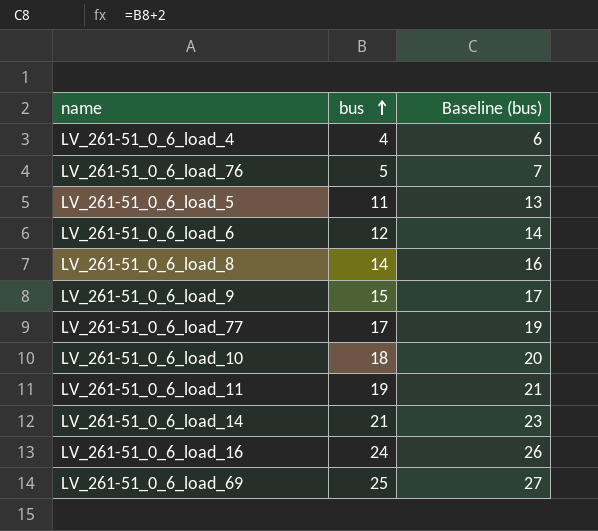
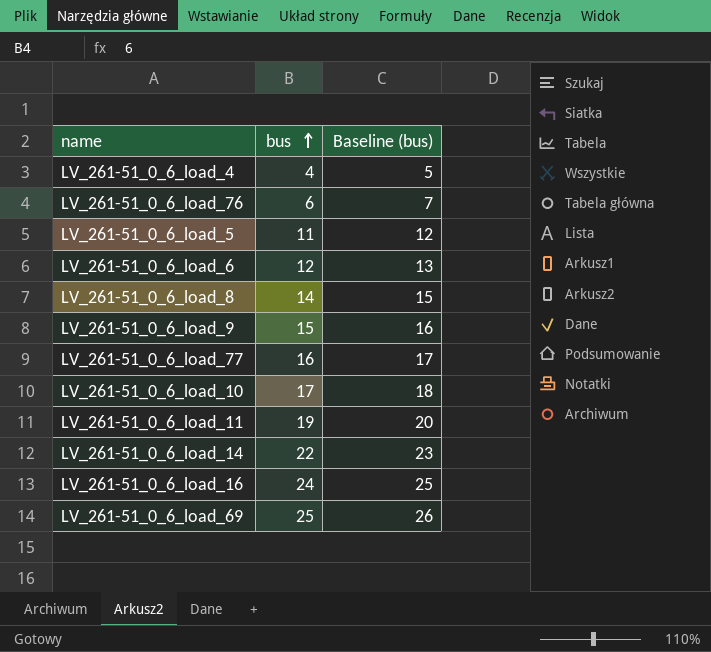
column Baseline (bus) | formula: [bus] + 2 -> [bus] + 1
LV_261-51_0_6_load_76 | bus: 5 -> 6
LV_261-51_0_6_load_77 | bus: 17 -> 16
LV_261-51_0_6_load_10 | bus: 18 -> 17
LV_261-51_0_6_load_14 | bus: 21 -> 22

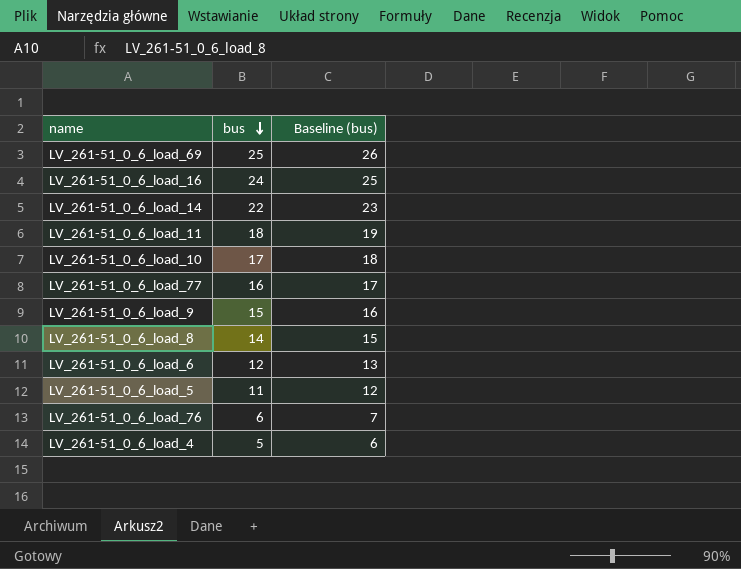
row order: bus ascending -> bus descending
LV_261-51_0_6_load_11 | bus: 19 -> 18
LV_261-51_0_6_load_11 | Baseline (bus): 20 -> 19
LV_261-51_0_6_load_4 | bus: 4 -> 5
LV_261-51_0_6_load_4 | Baseline (bus): 5 -> 6

